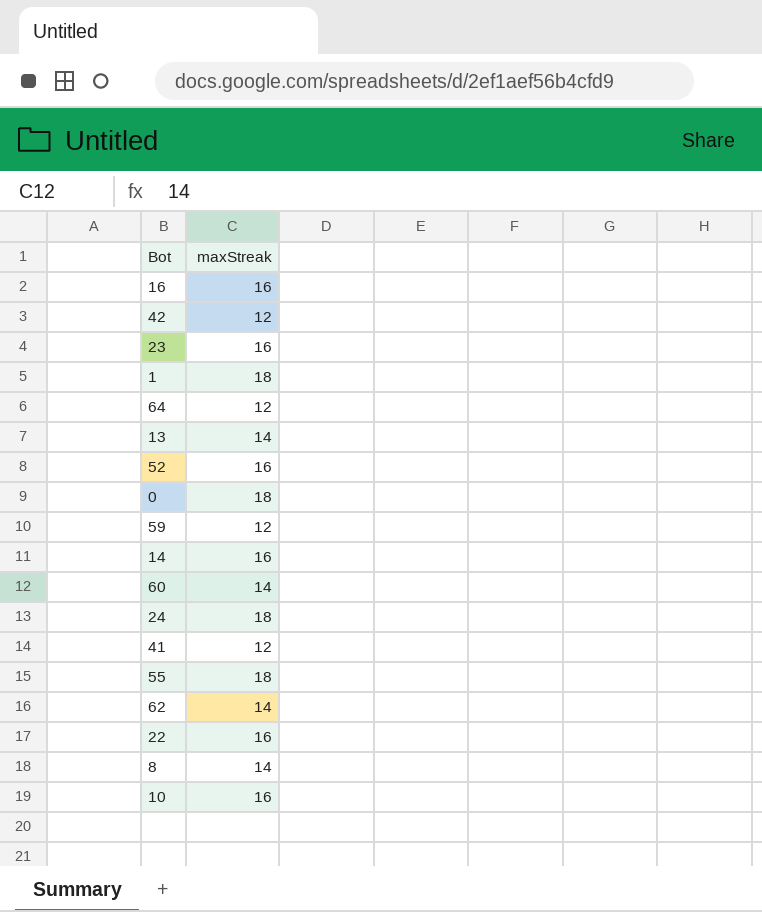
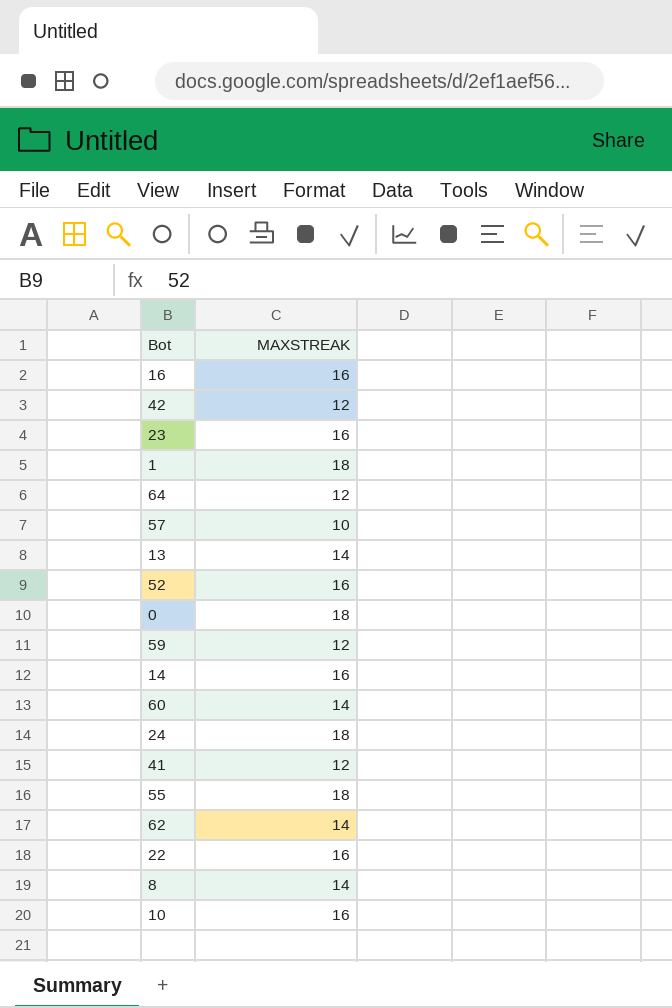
column name: maxStreak -> MAXSTREAK
row 57: none -> 10

